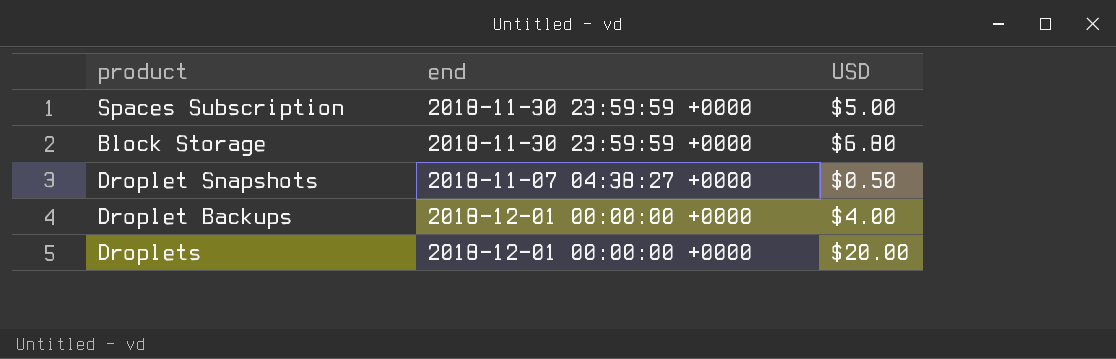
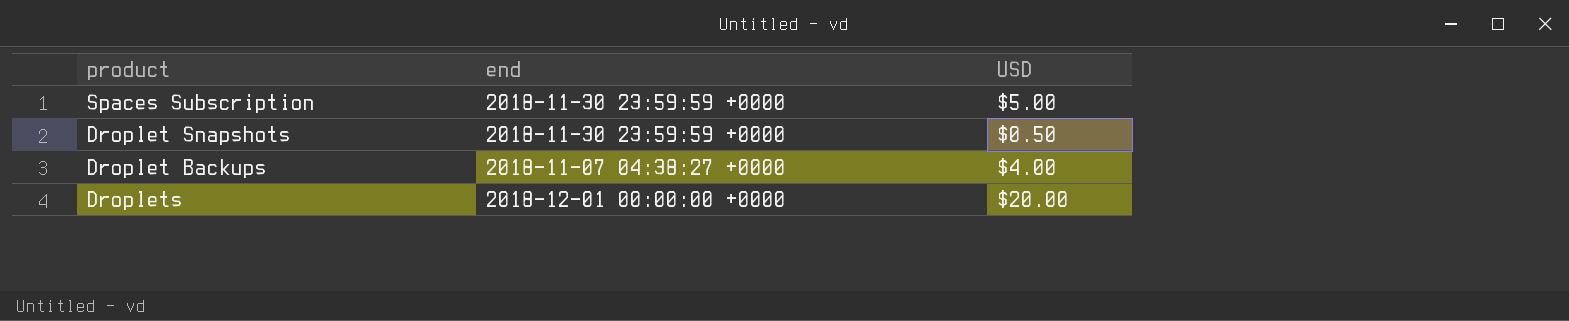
row Block Storage: 2018-11-30 23:59:59 +0000 | $6.80 -> none
Droplet Snapshots | end: 2018-11-07 04:38:27 +0000 -> 2018-11-30 23:59:59 +0000
Droplet Backups | end: 2018-12-01 00:00:00 +0000 -> 2018-11-07 04:38:27 +0000

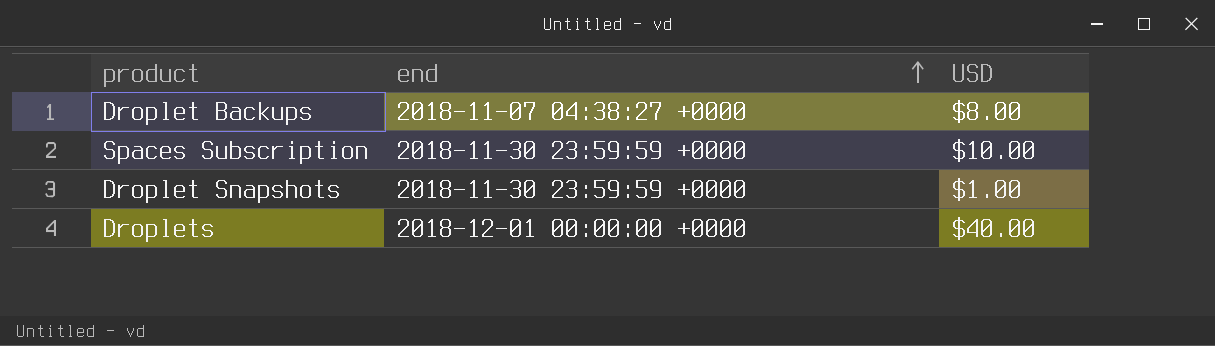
row order: none -> end ascending
Droplet Backups | USD: $4.00 -> $8.00
Spaces Subscription | USD: $5.00 -> $10.00
Droplet Snapshots | USD: $0.50 -> $1.00
Droplets | USD: $20.00 -> $40.00

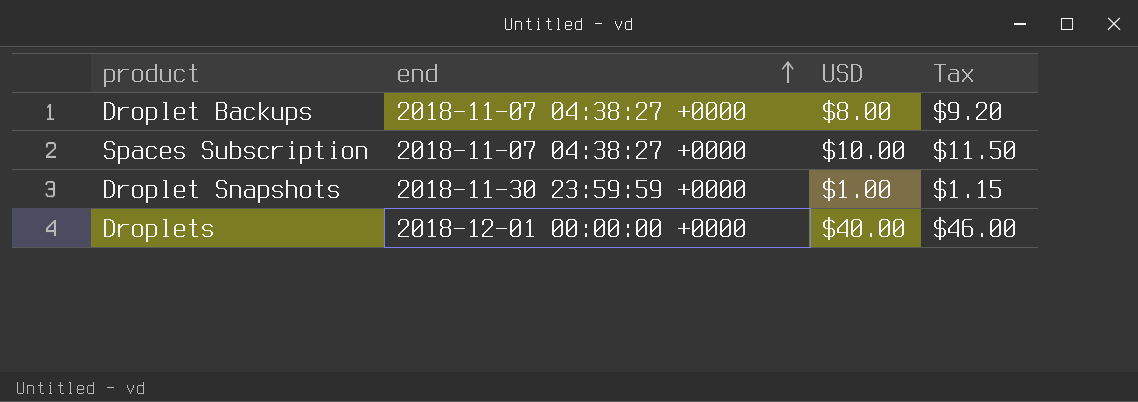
column Tax | formula: none -> [USD] * 1.15
Spaces Subscription | end: 2018-11-30 23:59:59 +0000 -> 2018-11-07 04:38:27 +0000

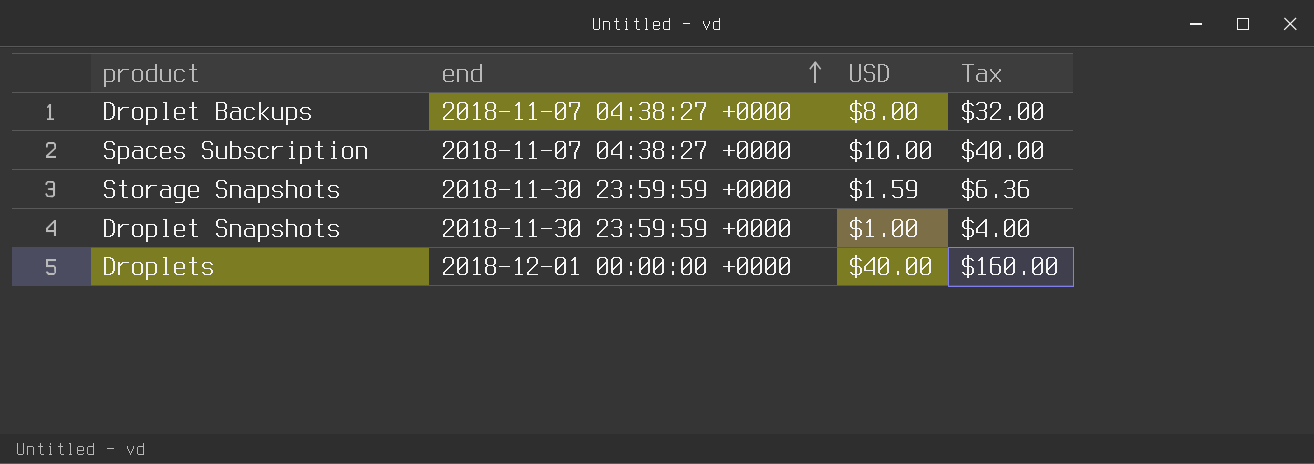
column Tax | formula: [USD] * 1.15 -> [USD] * 4
row Storage Snapshots: none -> 2018-11-30 23:59:59 +0000 | $1.59 | $6.36

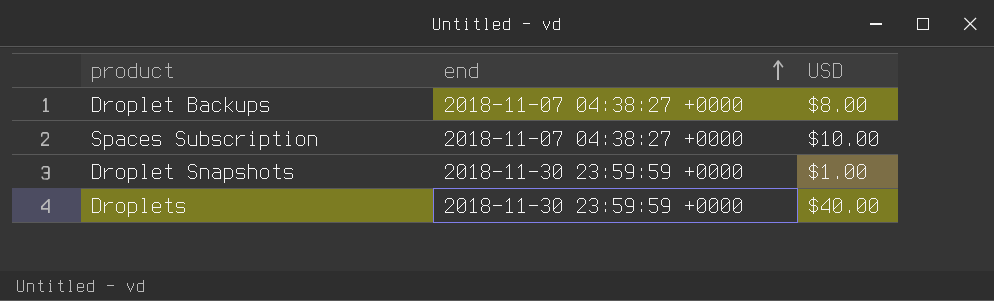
column Tax | formula: [USD] * 4 -> none
row Storage Snapshots: 2018-11-30 23:59:59 +0000 | $1.59 | $6.36 -> none
Droplets | end: 2018-12-01 00:00:00 +0000 -> 2018-11-30 23:59:59 +0000

